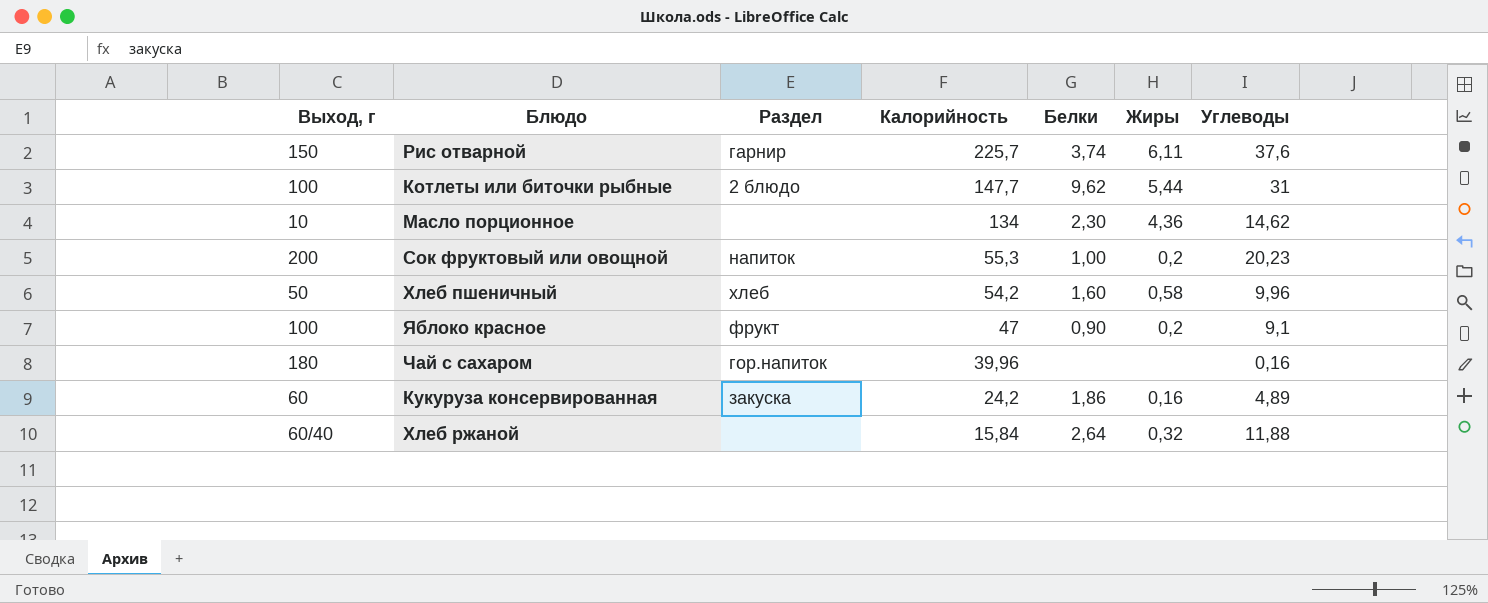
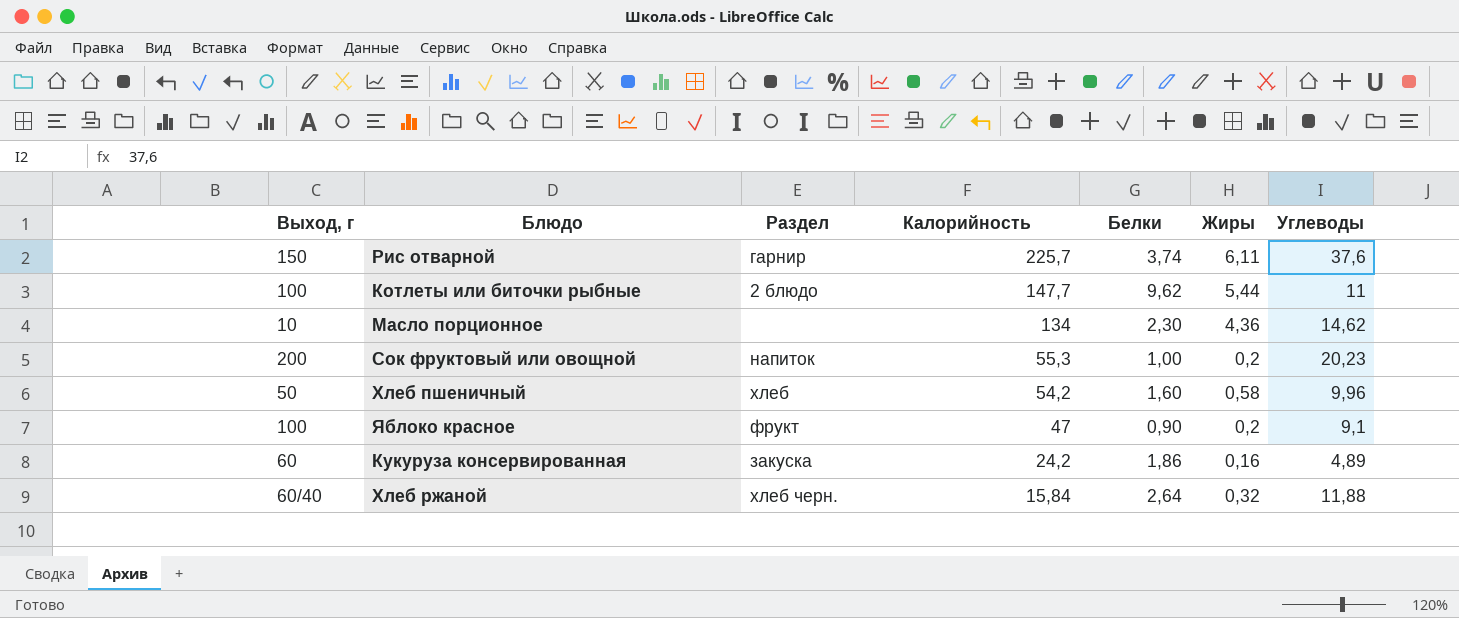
row Чай с сахаром: 180 | гор.напиток | 39,96 | none | none | 0,16 -> none
Котлеты или биточки рыбные | Углеводы: 31 -> 11
Хлеб ржаной | Раздел: none -> хлеб черн.

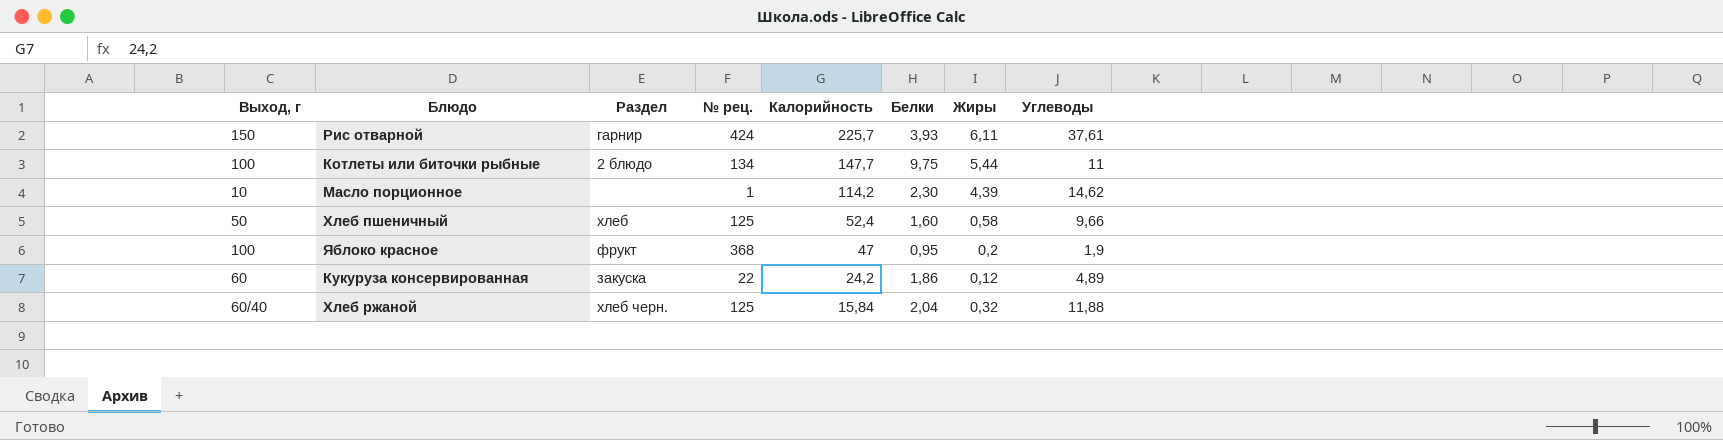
column № рец. | position: none -> 4
row Сок фруктовый или овощной: 200 | напиток | 55,3 | 1,00 | 0,2 | 20,23 -> none
Рис отварной | Белки: 3,74 -> 3,93
Рис отварной | Углеводы: 37,6 -> 37,61
Котлеты или биточки рыбные | Белки: 9,62 -> 9,75
Масло порционное | Калорийность: 134 -> 114,2
Масло порционное | Жиры: 4,36 -> 4,39
Хлеб пшеничный | Калорийность: 54,2 -> 52,4
Хлеб пшеничный | Углеводы: 9,96 -> 9,66
Яблоко красное | Белки: 0,90 -> 0,95
Яблоко красное | Углеводы: 9,1 -> 1,9
Кукуруза консервированная | Жиры: 0,16 -> 0,12
Хлеб ржаной | Белки: 2,64 -> 2,04

